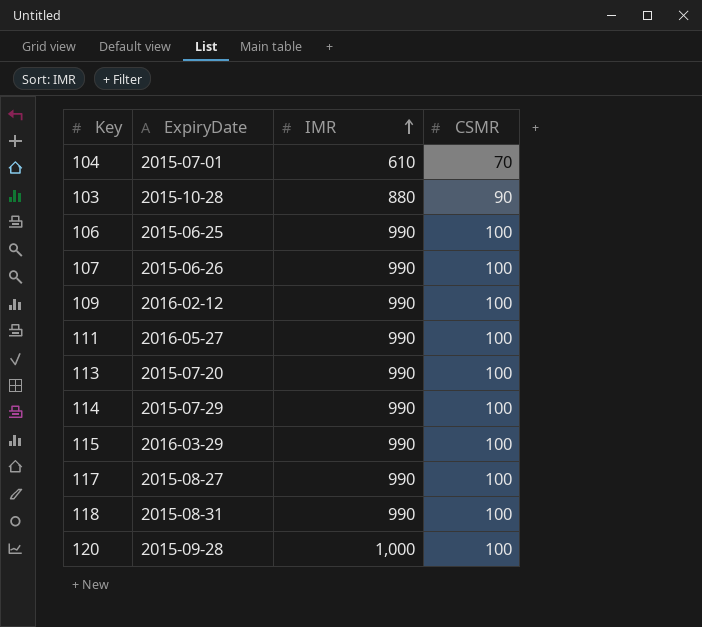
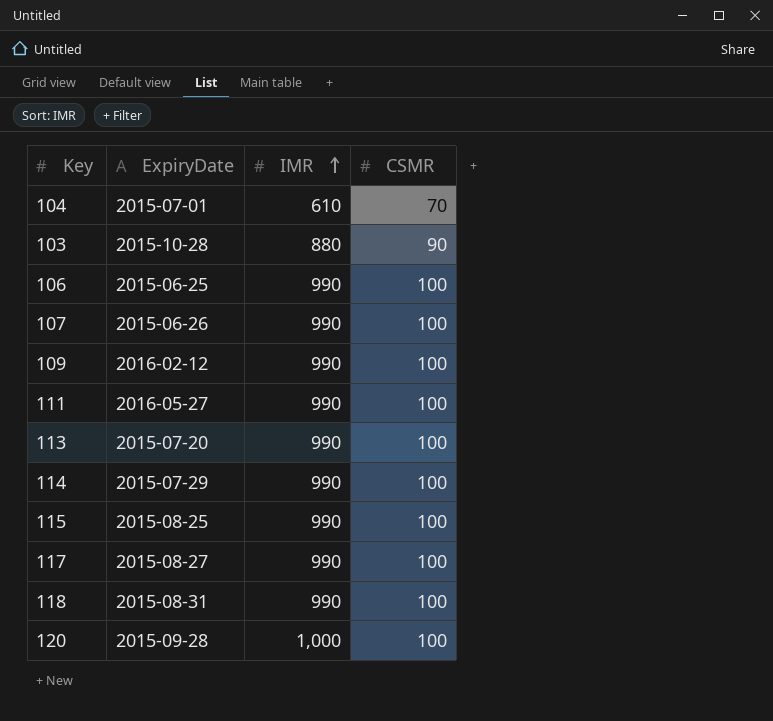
115 | ExpiryDate: 2016-03-29 -> 2015-08-25

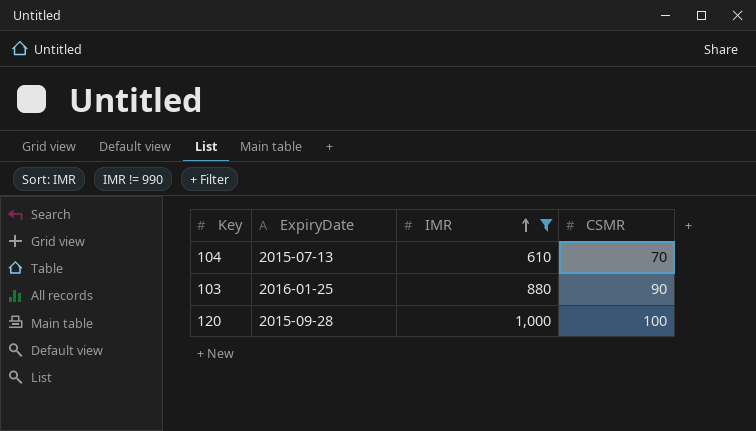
filter: none -> IMR != 990
104 | ExpiryDate: 2015-07-01 -> 2015-07-13
103 | ExpiryDate: 2015-10-28 -> 2016-01-25

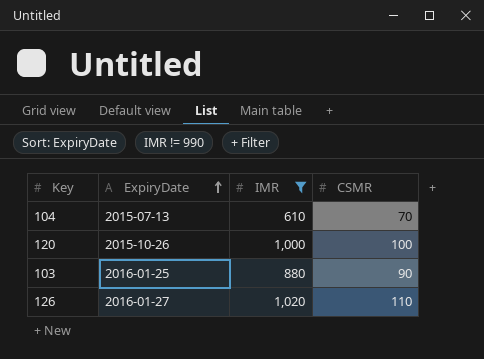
row order: IMR ascending -> ExpiryDate ascending
120 | ExpiryDate: 2015-09-28 -> 2015-10-26
row 126: none -> 2016-01-27 | 1,020 | 110

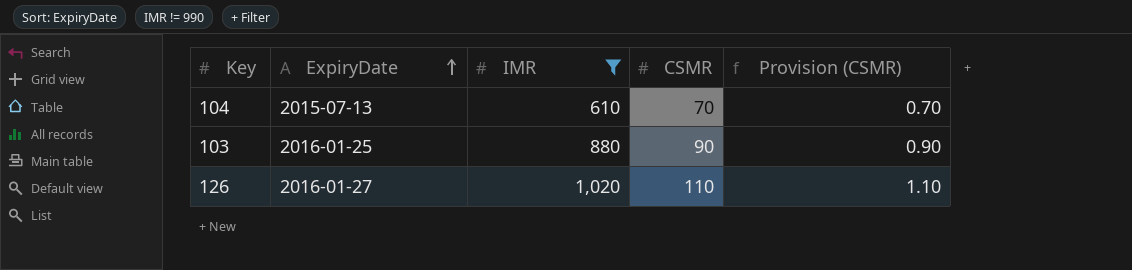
column Provision (CSMR) | formula: none -> [CSMR] * 0.01
row 120: 2015-10-26 | 1,000 | 100 -> none

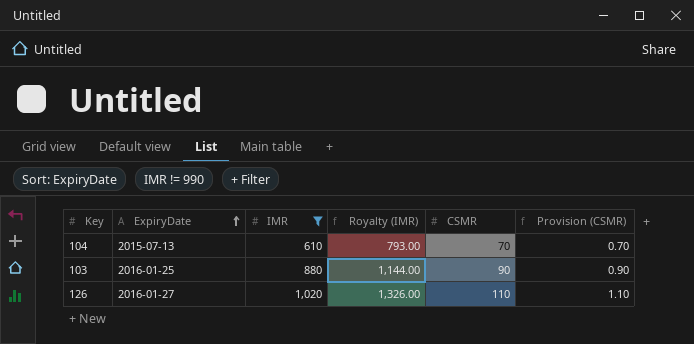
column Royalty (IMR) | formula: none -> [IMR] * 1.3

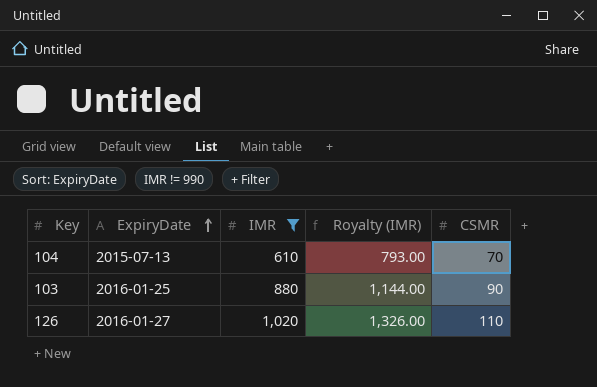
column Provision (CSMR) | formula: [CSMR] * 0.01 -> none

